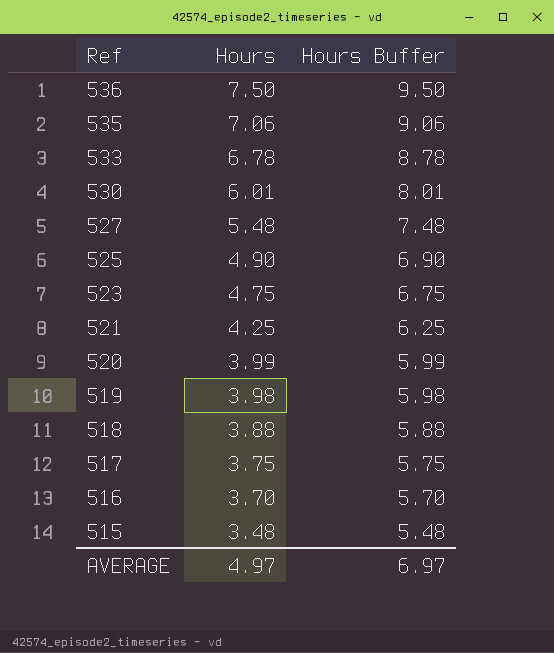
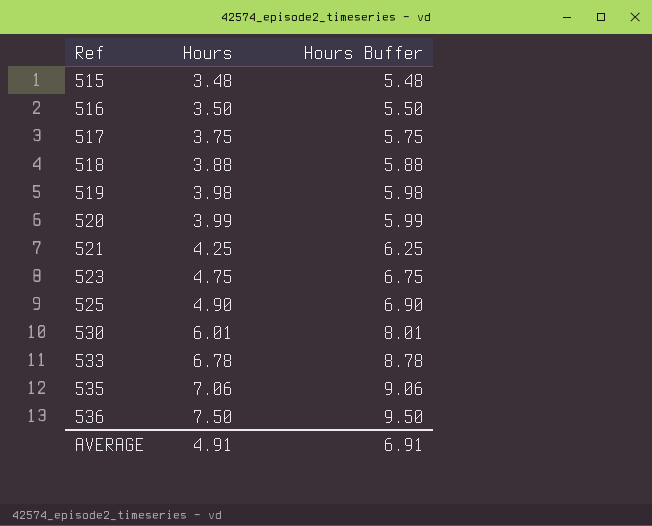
row order: Ref descending -> Ref ascending
row 527: 5.48 | 7.48 -> none
516 | Hours: 3.70 -> 3.50
516 | Hours Buffer: 5.70 -> 5.50
AVERAGE | Hours: 4.97 -> 4.91
AVERAGE | Hours Buffer: 6.97 -> 6.91

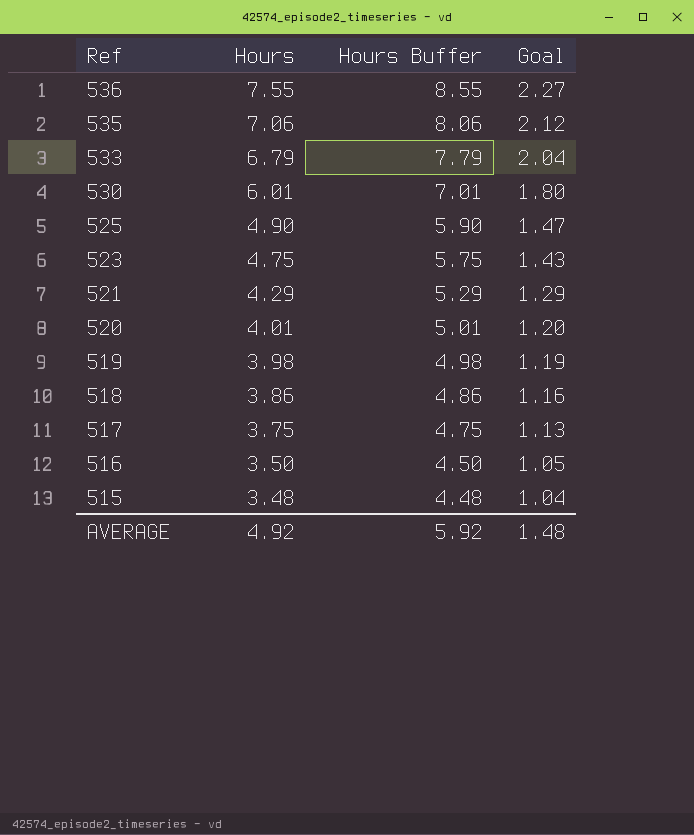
row order: Ref ascending -> Ref descending
column Hours Buffer | formula: [Hours] + 2 -> [Hours] + 1
column Goal | formula: none -> [Hours] * 0.3
536 | Hours: 7.50 -> 7.55
533 | Hours: 6.78 -> 6.79
521 | Hours: 4.25 -> 4.29
520 | Hours: 3.99 -> 4.01
518 | Hours: 3.88 -> 3.86
AVERAGE | Hours: 4.91 -> 4.92
AVERAGE | Hours Buffer: 6.91 -> 5.92

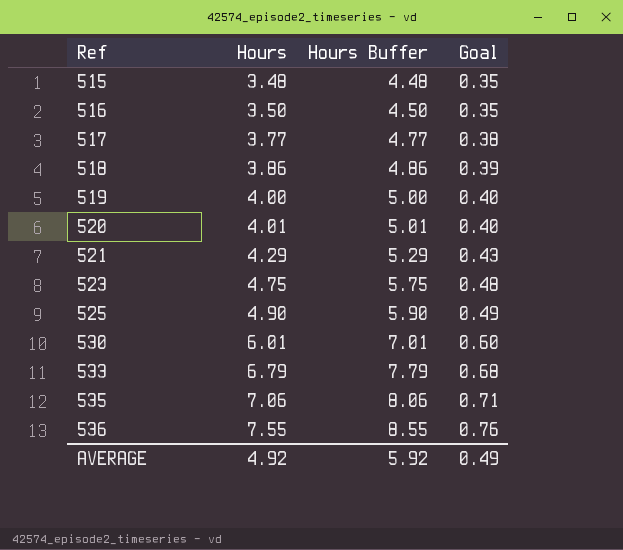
row order: Ref descending -> Ref ascending
column Goal | formula: [Hours] * 0.3 -> [Hours] * 0.1
517 | Hours: 3.75 -> 3.77
517 | Hours Buffer: 4.75 -> 4.77
519 | Hours: 3.98 -> 4.00
519 | Hours Buffer: 4.98 -> 5.00
AVERAGE | Goal: 1.48 -> 0.49

